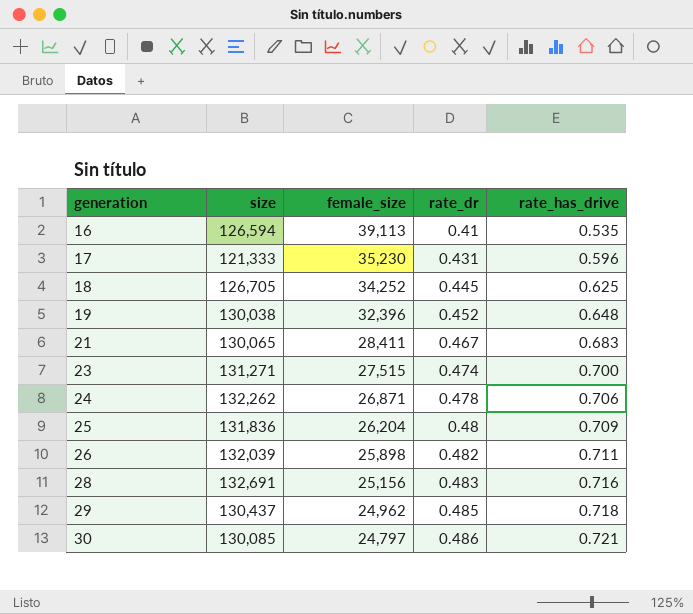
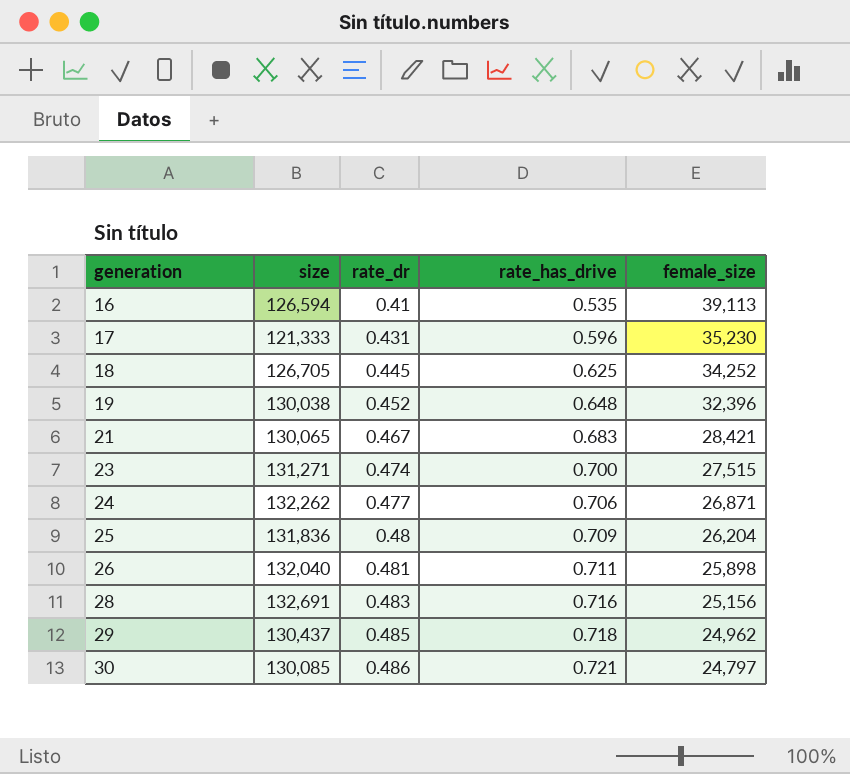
column female_size | position: 3 -> 5
21 | female_size: 28,411 -> 28,421
24 | rate_dr: 0.478 -> 0.477
26 | size: 132,039 -> 132,040
26 | rate_dr: 0.482 -> 0.481

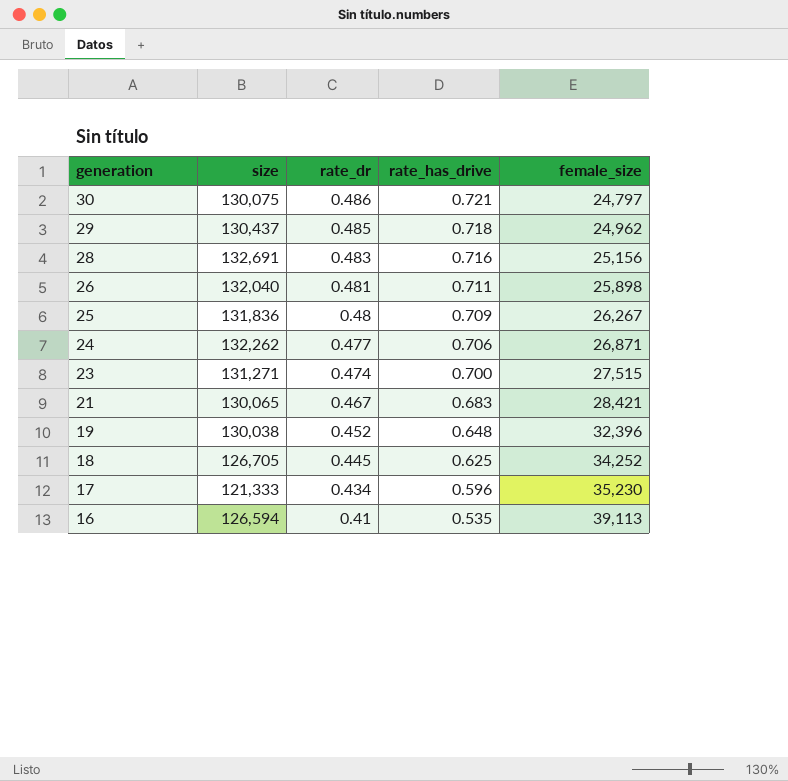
row order: generation ascending -> generation descending
30 | size: 130,085 -> 130,075
25 | female_size: 26,204 -> 26,267
17 | rate_dr: 0.431 -> 0.434

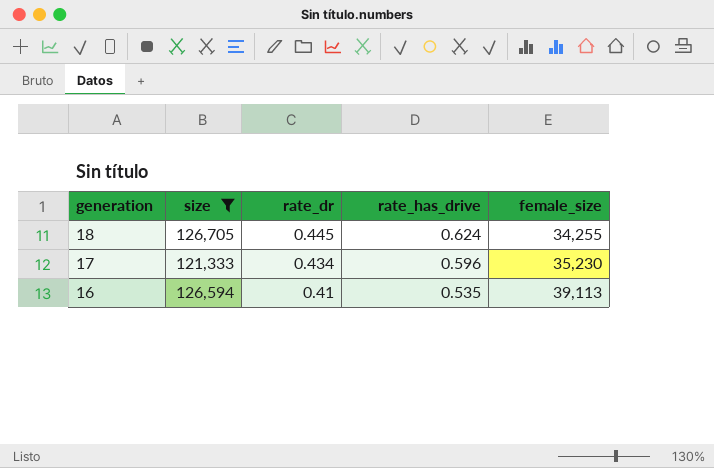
filter: none -> size <= 126,705
18 | rate_has_drive: 0.625 -> 0.624
18 | female_size: 34,252 -> 34,255

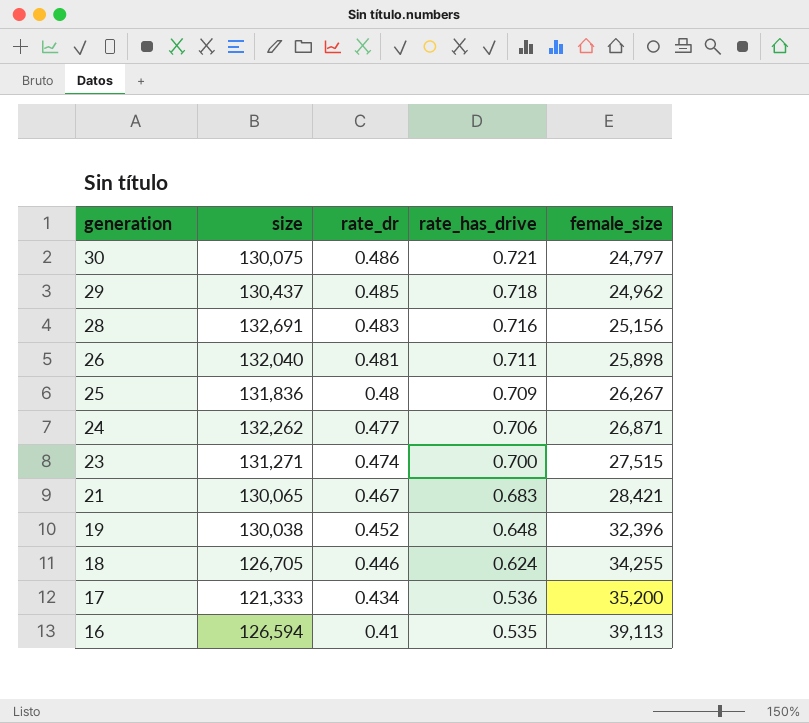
filter: size <= 126,705 -> none
18 | rate_dr: 0.445 -> 0.446
17 | rate_has_drive: 0.596 -> 0.536
17 | female_size: 35,230 -> 35,200

